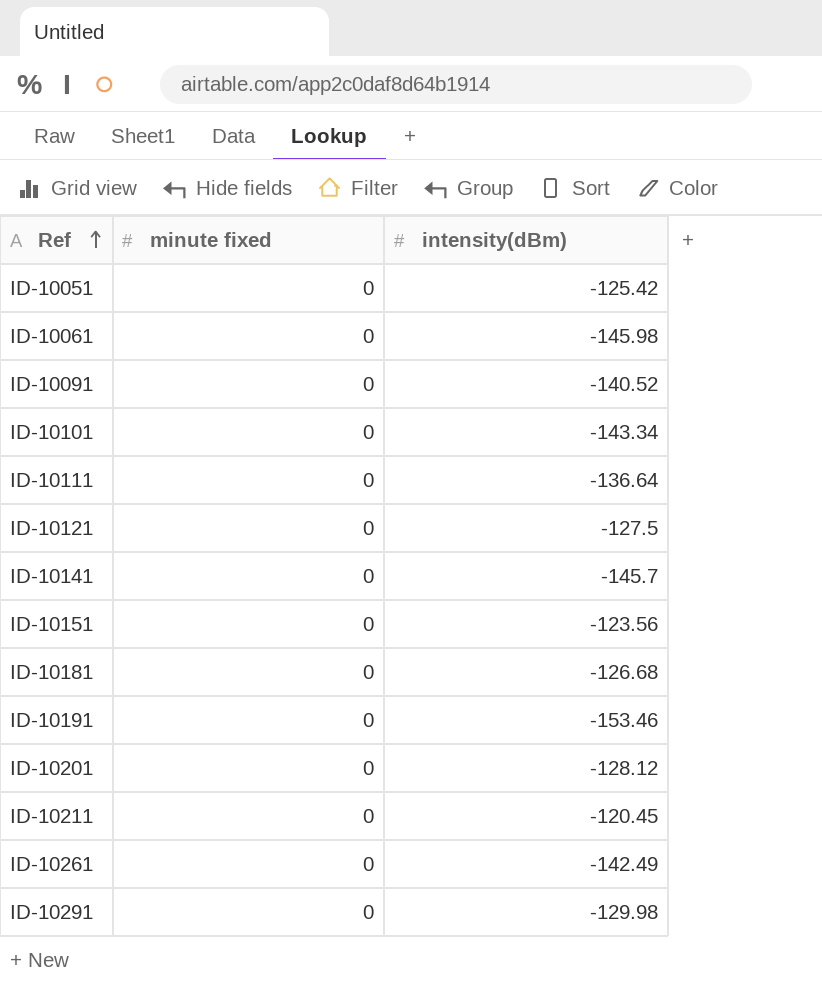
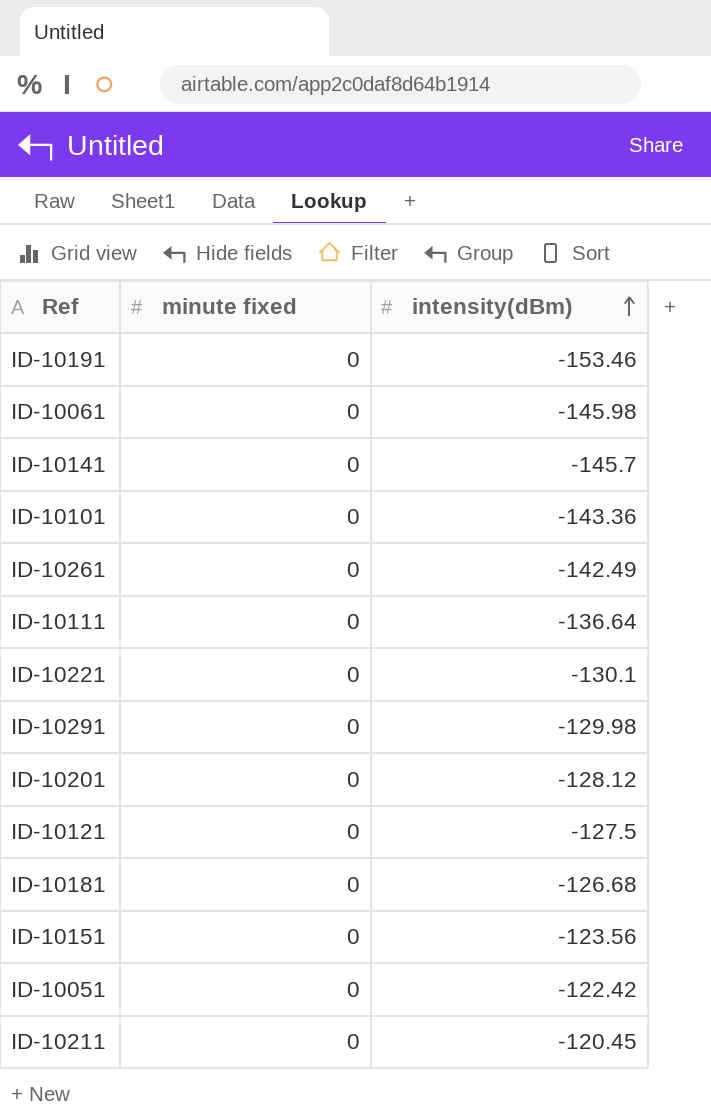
row order: Ref ascending -> intensity(dBm) ascending
row ID-10091: 0 | -140.52 -> none
ID-10101 | intensity(dBm): -143.34 -> -143.36
row ID-10221: none -> 0 | -130.1
ID-10051 | intensity(dBm): -125.42 -> -122.42

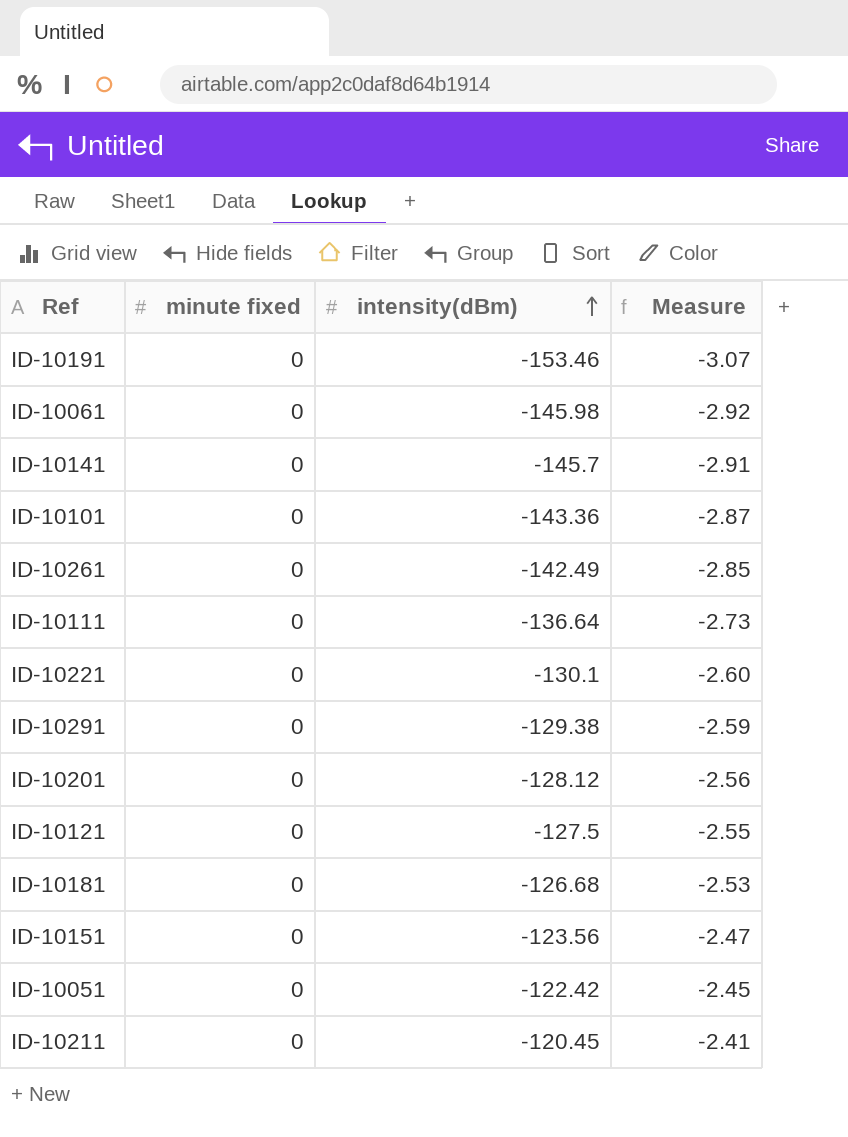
column Measure | formula: none -> [intensity(dBm)] * 0.02
ID-10291 | intensity(dBm): -129.98 -> -129.38

